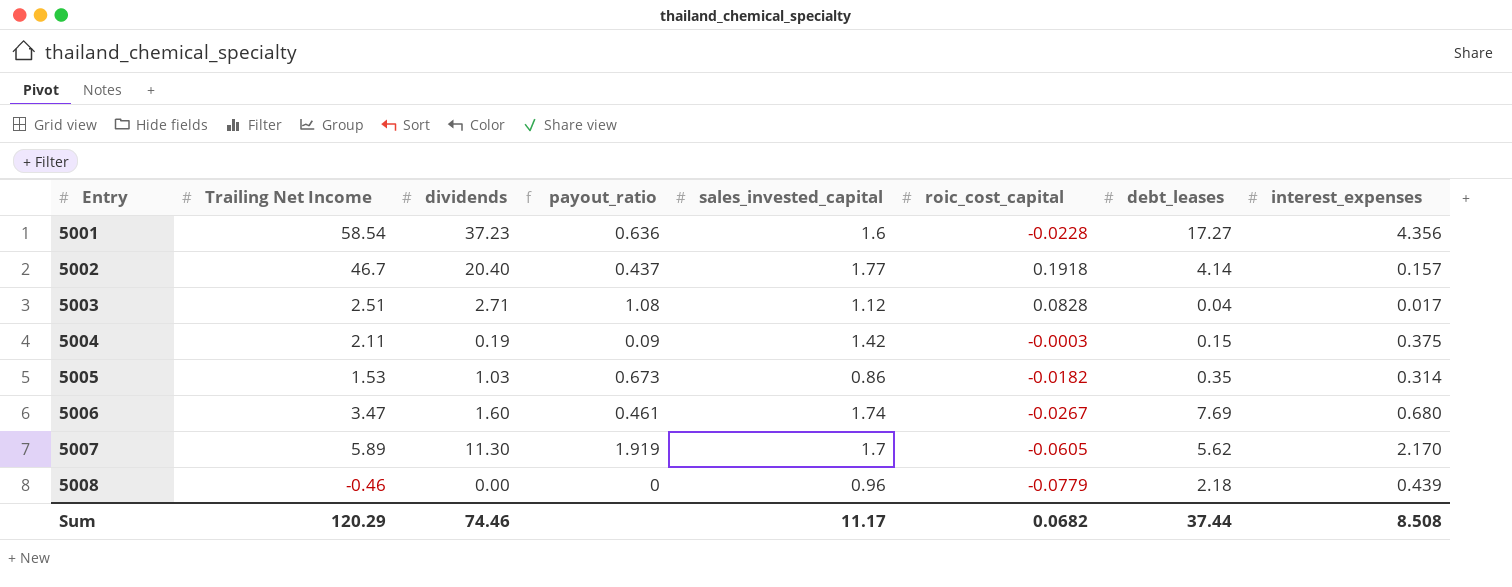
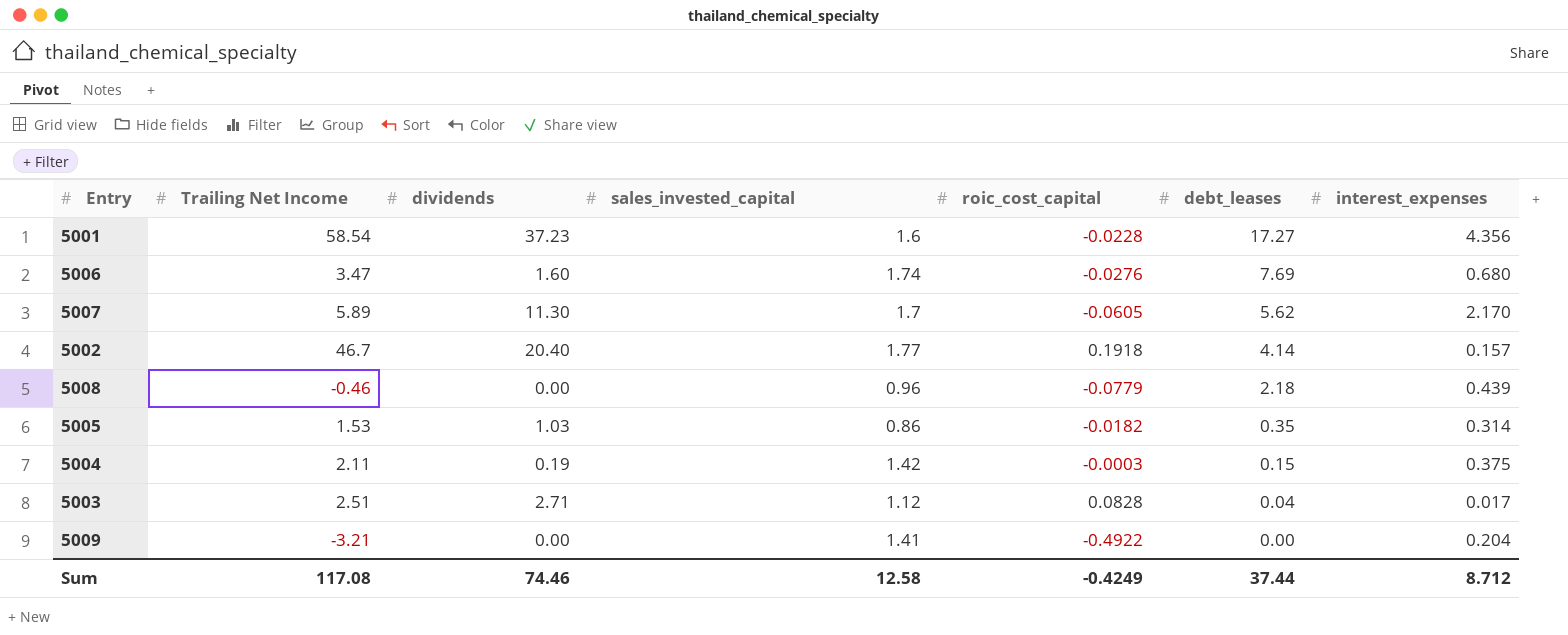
row order: Entry ascending -> debt_leases descending
column payout_ratio | formula: [dividends] / [Trailing Net Income] -> none
5006 | roic_cost_capital: -0.0267 -> -0.0276
row 5009: none -> -3.21 | 0.00 | 1.41 | -0.4922 | 0.00 | 0.204
Sum | Trailing Net Income: 120.29 -> 117.08
Sum | sales_invested_capital: 11.17 -> 12.58
Sum | roic_cost_capital: 0.0682 -> -0.4249
Sum | interest_expenses: 8.508 -> 8.712

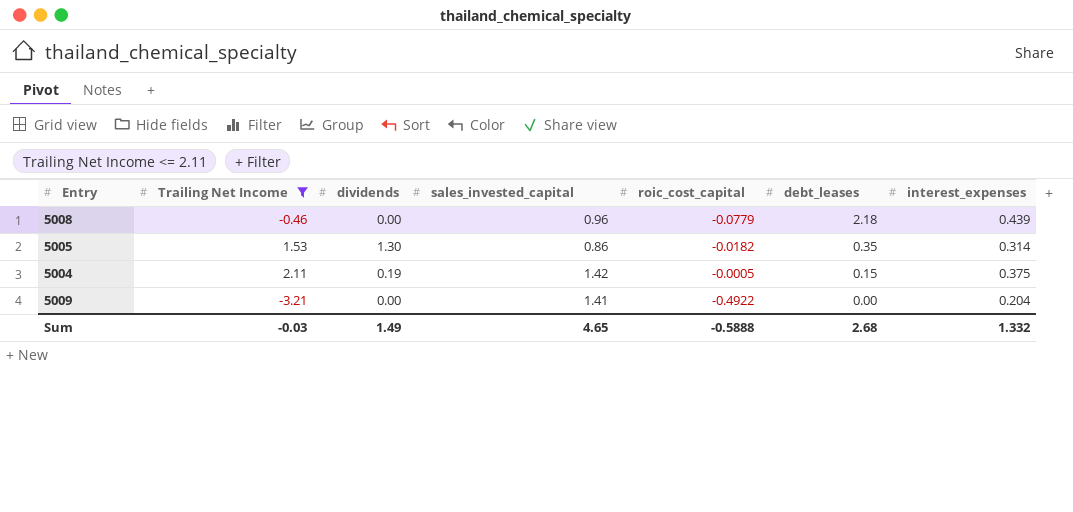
filter: none -> Trailing Net Income <= 2.11
5005 | dividends: 1.03 -> 1.30
5004 | roic_cost_capital: -0.0003 -> -0.0005
Sum | Trailing Net Income: 117.08 -> -0.03
Sum | dividends: 74.46 -> 1.49
Sum | sales_invested_capital: 12.58 -> 4.65
Sum | roic_cost_capital: -0.4249 -> -0.5888
Sum | debt_leases: 37.44 -> 2.68
Sum | interest_expenses: 8.712 -> 1.332

